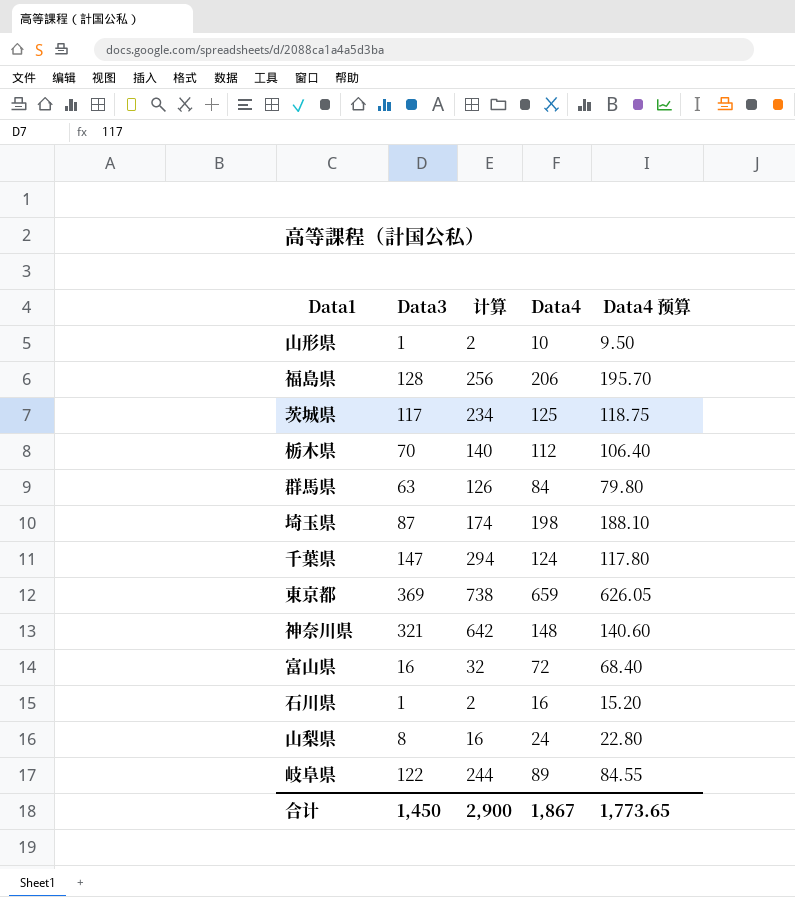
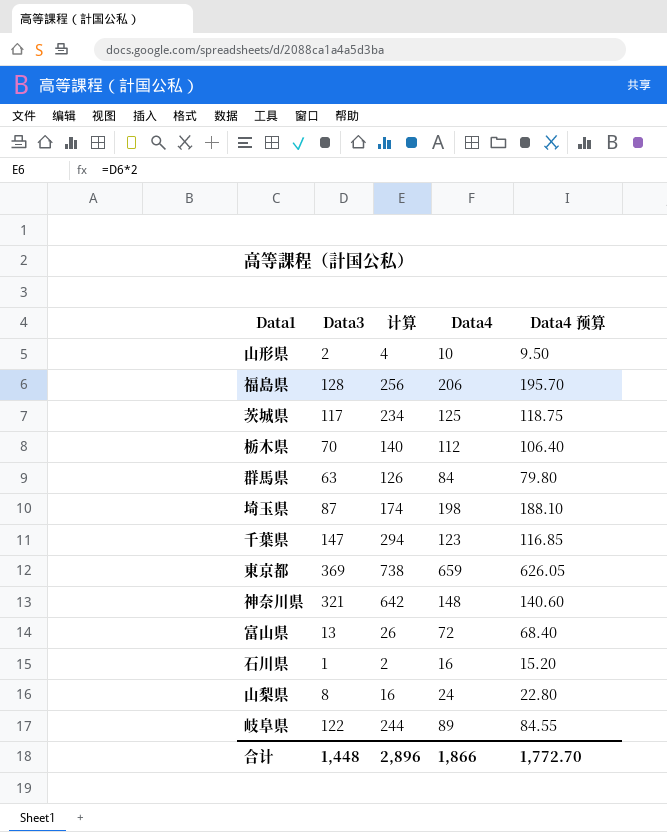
山形県 | Data3: 1 -> 2
山形県 | 计算: 2 -> 4
千葉県 | Data4: 124 -> 123
千葉県 | Data4 预算: 117.80 -> 116.85
富山県 | Data3: 16 -> 13
富山県 | 计算: 32 -> 26
合计 | Data3: 1,450 -> 1,448
合计 | 计算: 2,900 -> 2,896
合计 | Data4: 1,867 -> 1,866
合计 | Data4 预算: 1,773.65 -> 1,772.70

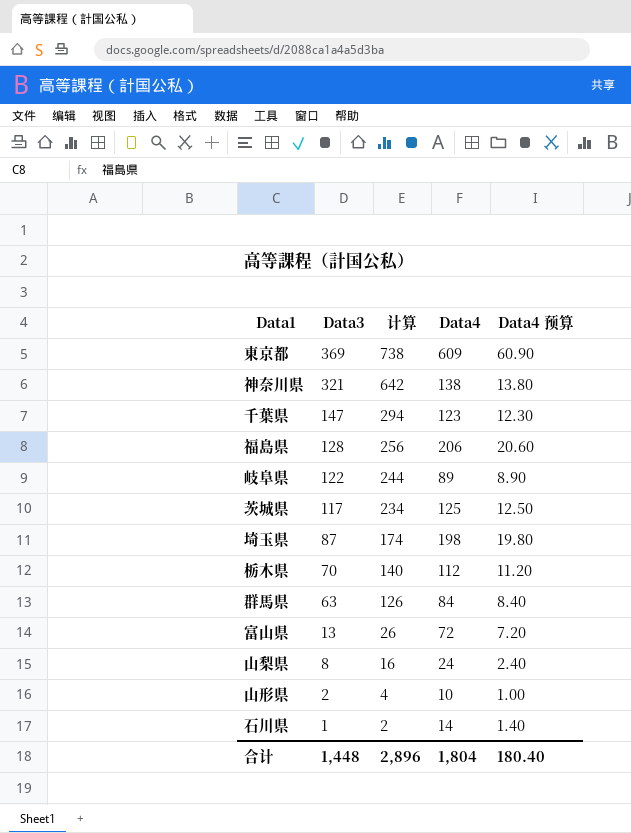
row order: none -> Data3 descending
column Data4 预算 | formula: [Data4] * 0.95 -> [Data4] * 0.1
東京都 | Data4: 659 -> 609
神奈川県 | Data4: 148 -> 138
石川県 | Data4: 16 -> 14
合计 | Data4: 1,866 -> 1,804
合计 | Data4 预算: 1,772.70 -> 180.40

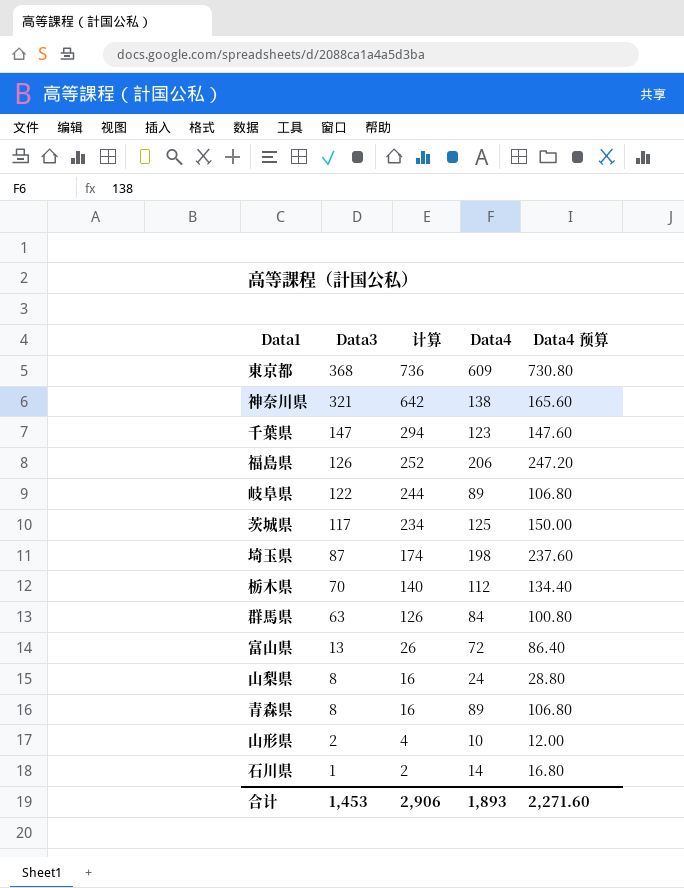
column Data4 预算 | formula: [Data4] * 0.1 -> [Data4] * 1.2
東京都 | Data3: 369 -> 368
東京都 | 计算: 738 -> 736
福島県 | Data3: 128 -> 126
福島県 | 计算: 256 -> 252
row 青森県: none -> 8 | 16 | 89 | 106.80
合计 | Data3: 1,448 -> 1,453
合计 | 计算: 2,896 -> 2,906
合计 | Data4: 1,804 -> 1,893
合计 | Data4 预算: 180.40 -> 2,271.60

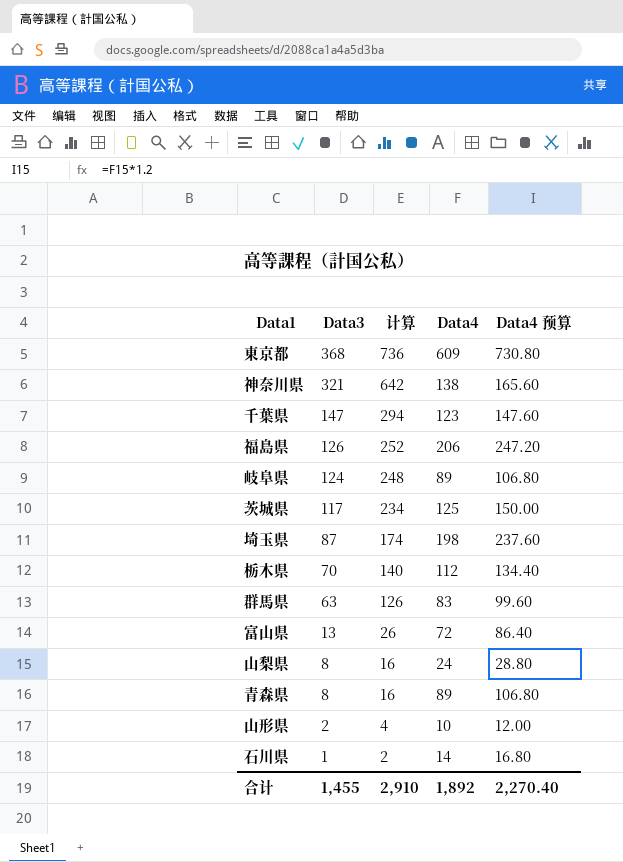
岐阜県 | Data3: 122 -> 124
岐阜県 | 计算: 244 -> 248
群馬県 | Data4: 84 -> 83
群馬県 | Data4 预算: 100.80 -> 99.60
合计 | Data3: 1,453 -> 1,455
合计 | 计算: 2,906 -> 2,910
合计 | Data4: 1,893 -> 1,892
合计 | Data4 预算: 2,271.60 -> 2,270.40

